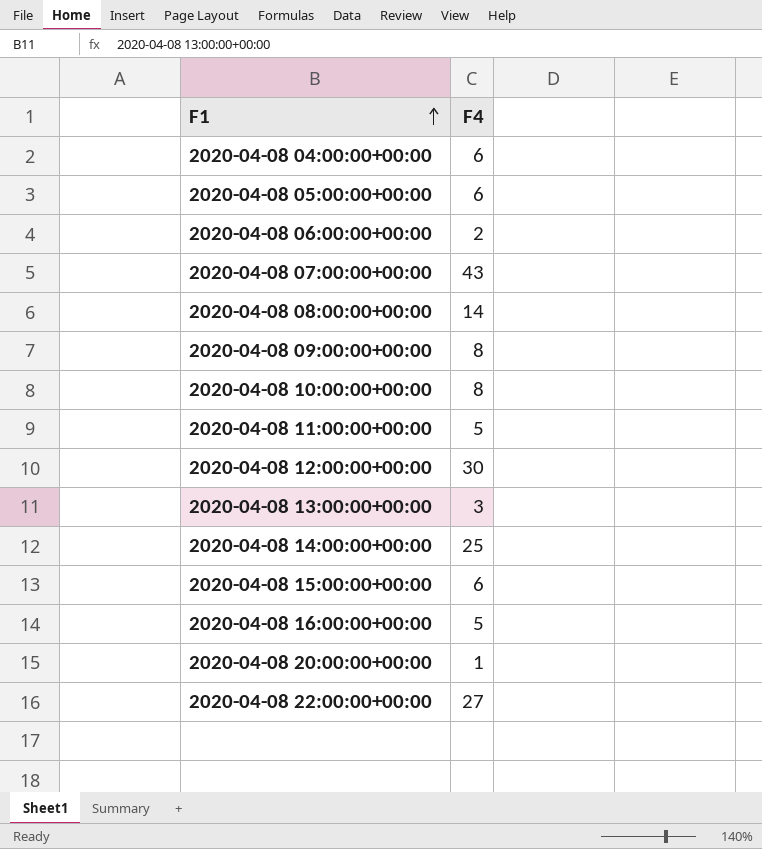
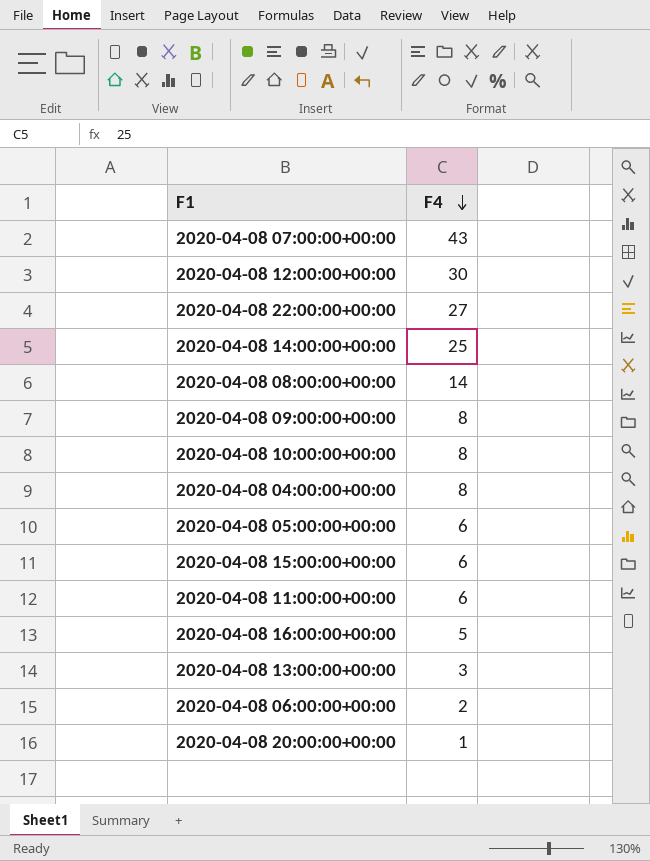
row order: F1 ascending -> F4 descending
2020-04-08 04:00:00+00:00 | F4: 6 -> 8
2020-04-08 11:00:00+00:00 | F4: 5 -> 6

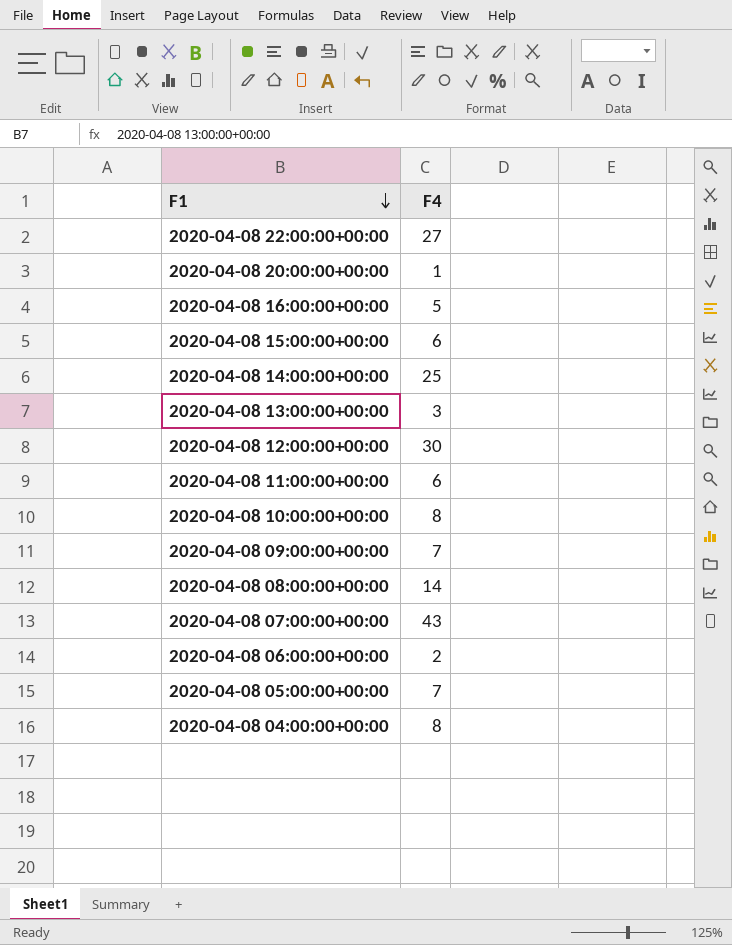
row order: F4 descending -> F1 descending
2020-04-08 09:00:00+00:00 | F4: 8 -> 7
2020-04-08 05:00:00+00:00 | F4: 6 -> 7

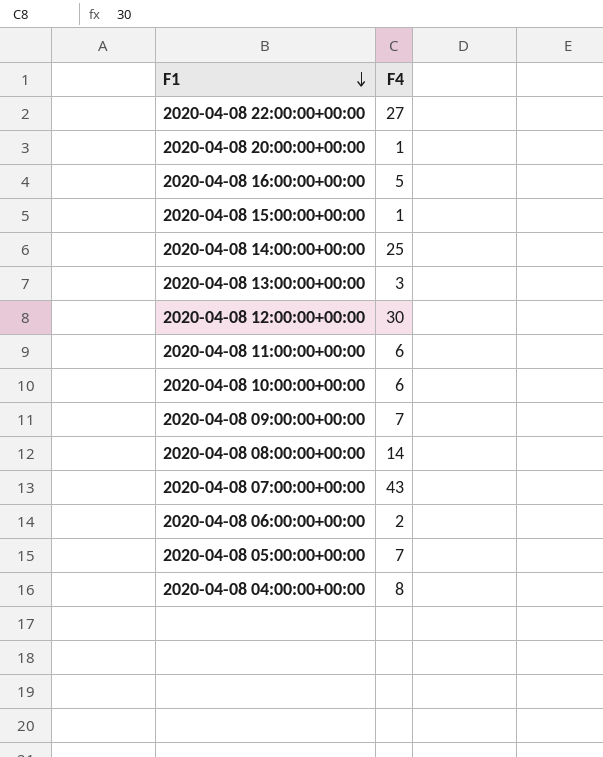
2020-04-08 15:00:00+00:00 | F4: 6 -> 1
2020-04-08 10:00:00+00:00 | F4: 8 -> 6

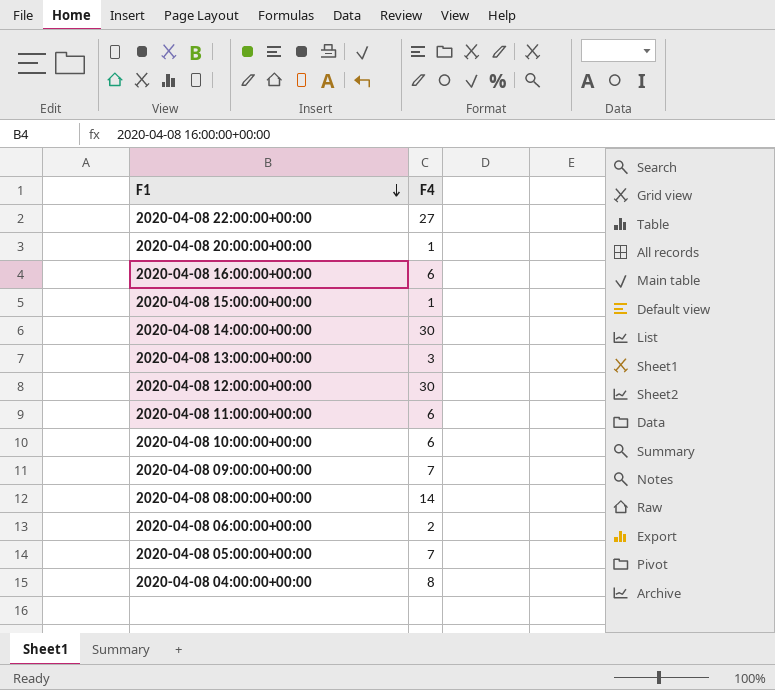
row 2020-04-08 07:00:00+00:00: 43 -> none
2020-04-08 16:00:00+00:00 | F4: 5 -> 6
2020-04-08 14:00:00+00:00 | F4: 25 -> 30

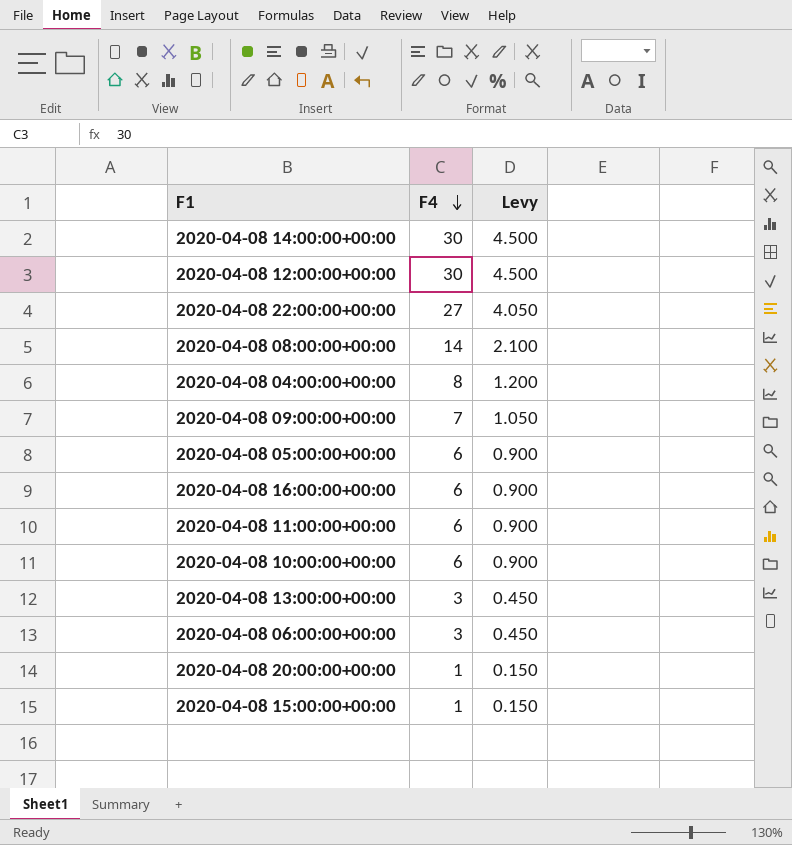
row order: F1 descending -> F4 descending
column Levy | formula: none -> [F4] * 0.15
2020-04-08 05:00:00+00:00 | F4: 7 -> 6
2020-04-08 06:00:00+00:00 | F4: 2 -> 3

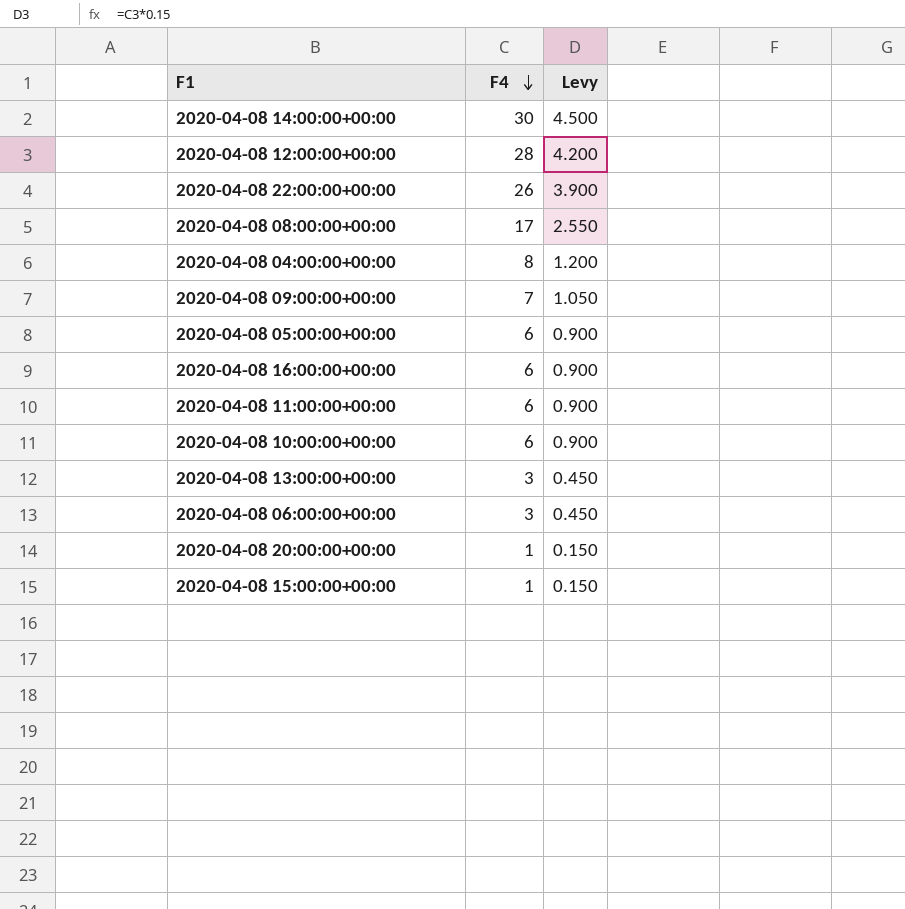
2020-04-08 12:00:00+00:00 | F4: 30 -> 28
2020-04-08 12:00:00+00:00 | Levy: 4.500 -> 4.200
2020-04-08 22:00:00+00:00 | F4: 27 -> 26
2020-04-08 22:00:00+00:00 | Levy: 4.050 -> 3.900
2020-04-08 08:00:00+00:00 | F4: 14 -> 17
2020-04-08 08:00:00+00:00 | Levy: 2.100 -> 2.550

